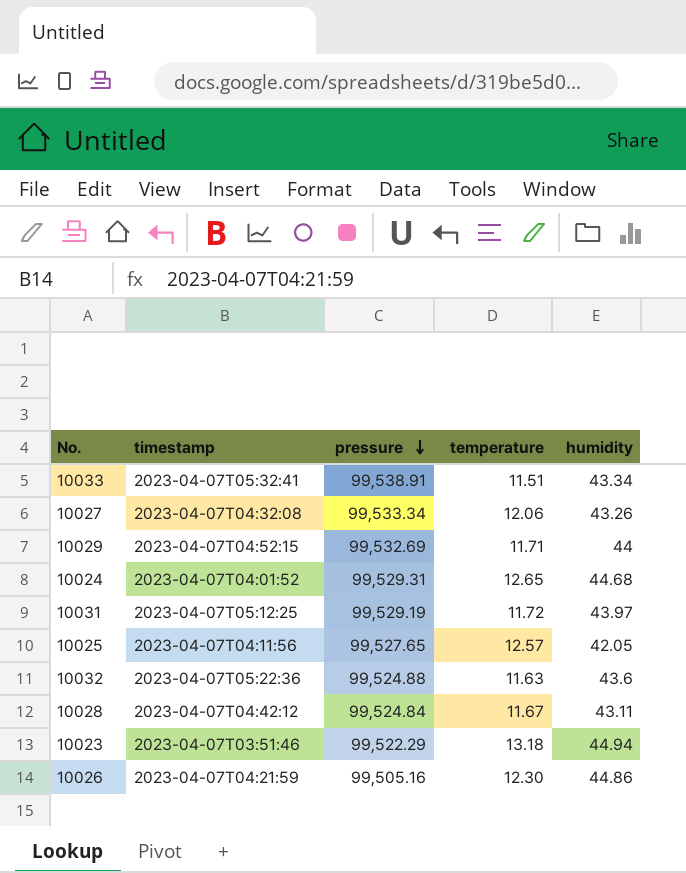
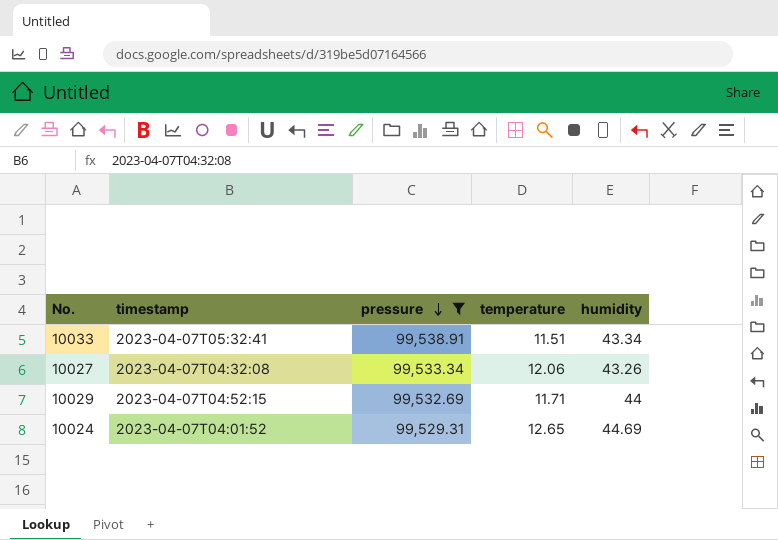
filter: none -> pressure >= 99,529.31
10024 | humidity: 44.68 -> 44.69

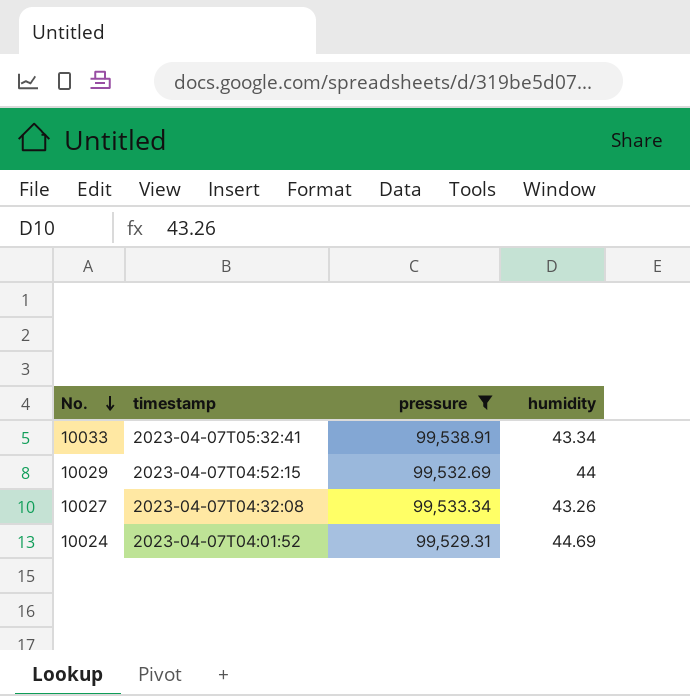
row order: pressure descending -> No. descending
column temperature | position: 4 -> none

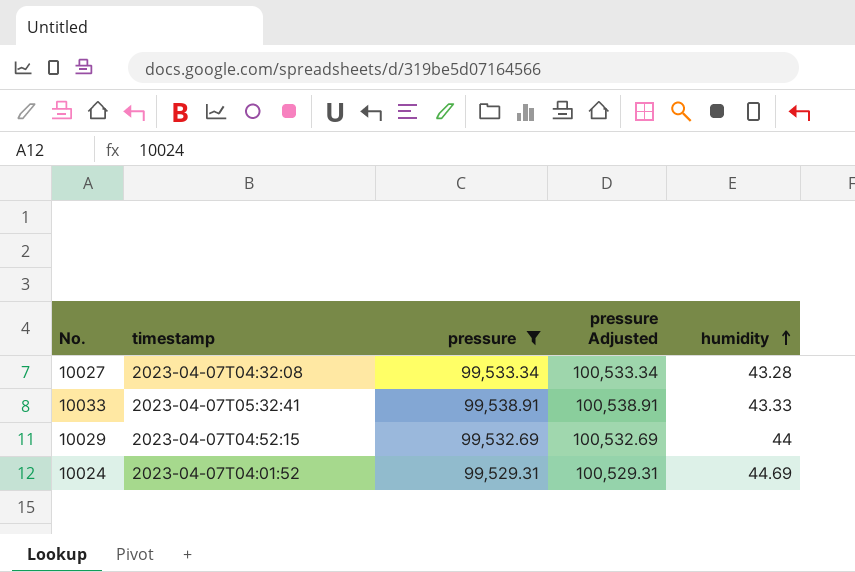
row order: No. descending -> humidity ascending
column pressure Adjusted | formula: none -> [pressure] + 1000
10027 | humidity: 43.26 -> 43.28
10033 | humidity: 43.34 -> 43.33

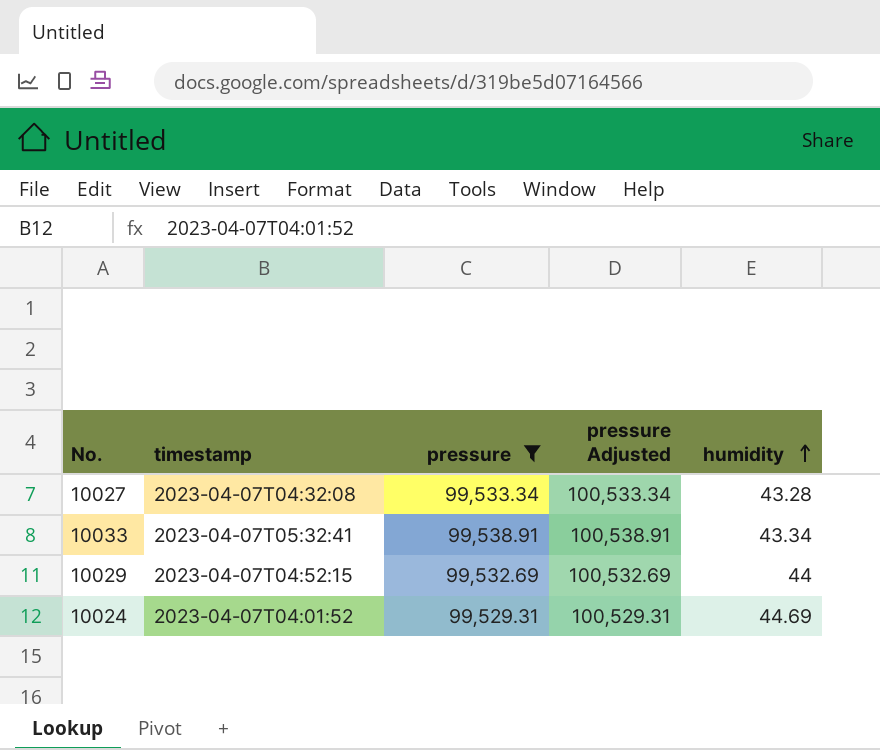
10033 | humidity: 43.33 -> 43.34

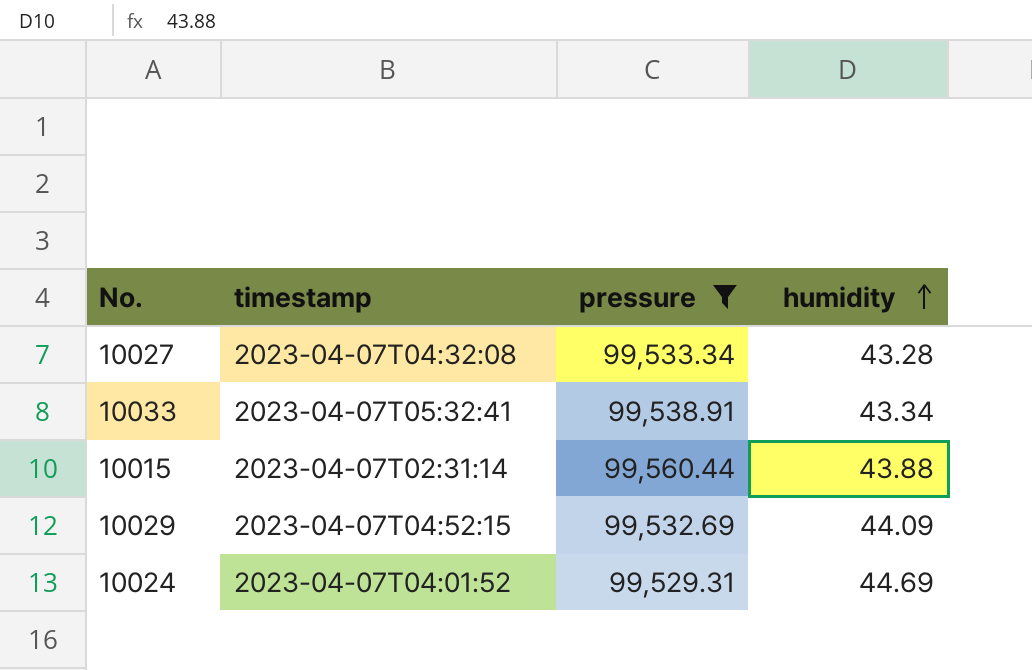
column pressure Adjusted | formula: [pressure] + 1000 -> none
row 10015: none -> 2023-04-07T02:31:14 | 99,560.44 | 43.88
10029 | humidity: 44 -> 44.09

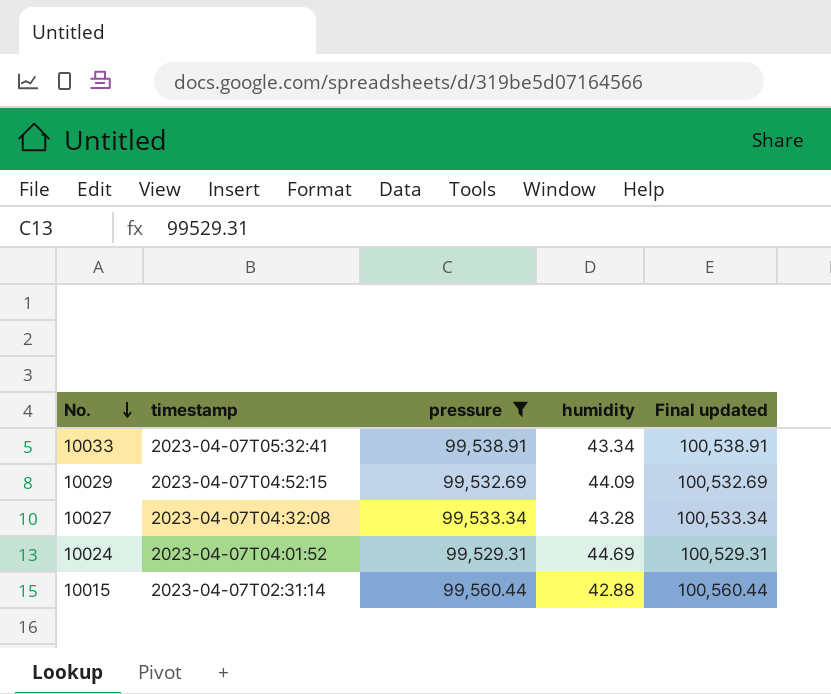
row order: humidity ascending -> No. descending
column Final updated | formula: none -> [pressure] + 1000
10015 | humidity: 43.88 -> 42.88

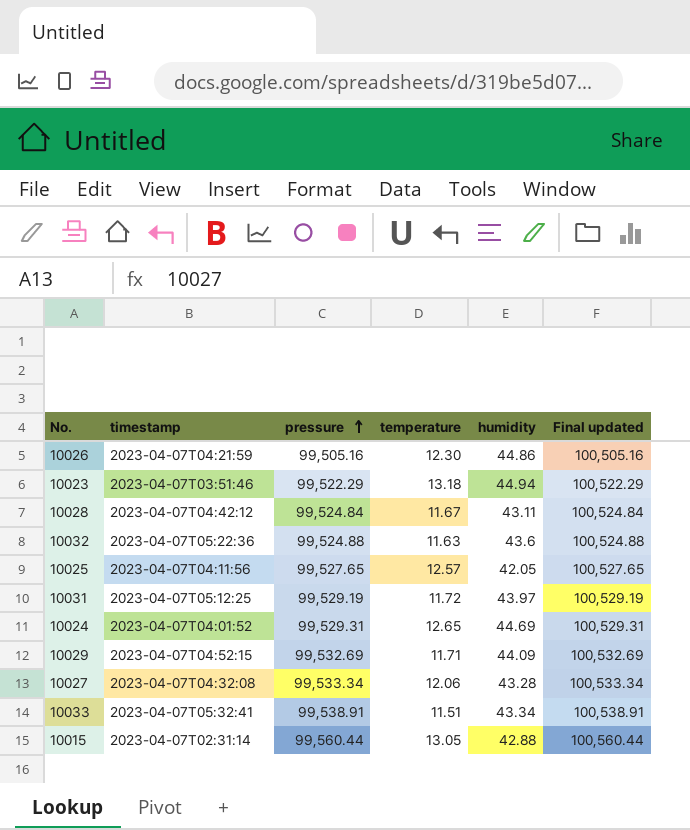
filter: pressure >= 99,529.31 -> none
row order: No. descending -> pressure ascending
column temperature | position: none -> 4

